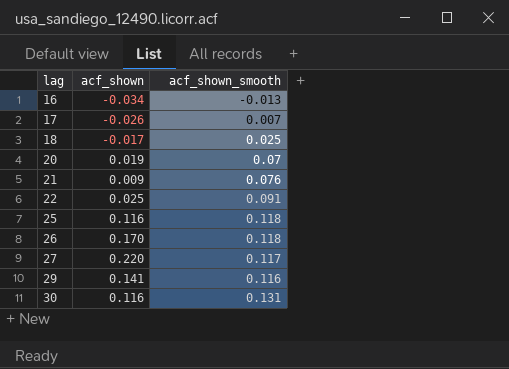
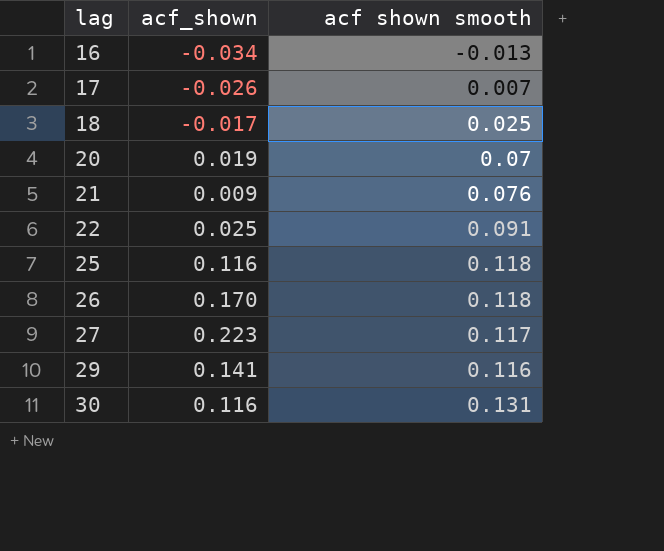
column name: acf_shown_smooth -> acf shown smooth
27 | acf_shown: 0.220 -> 0.223

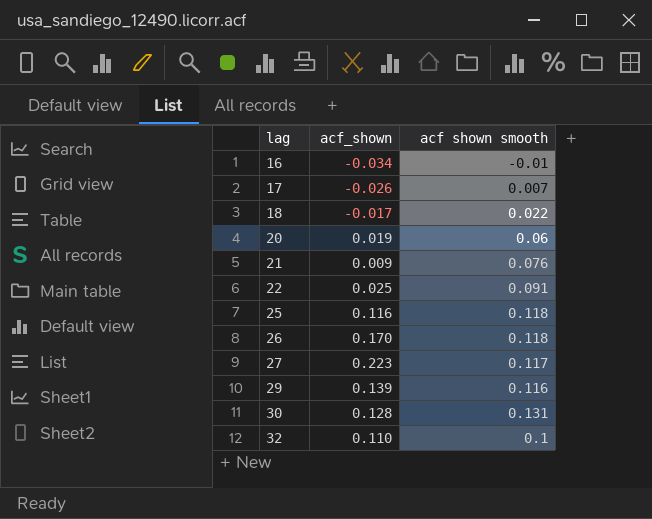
16 | acf shown smooth: -0.013 -> -0.01
18 | acf shown smooth: 0.025 -> 0.022
20 | acf shown smooth: 0.07 -> 0.06
29 | acf_shown: 0.141 -> 0.139
30 | acf_shown: 0.116 -> 0.128
row 32: none -> 0.110 | 0.1

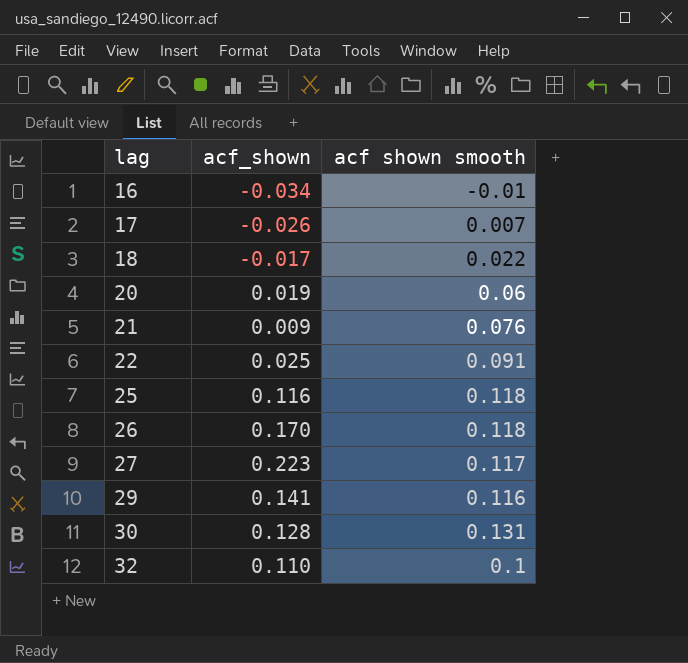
29 | acf_shown: 0.139 -> 0.141

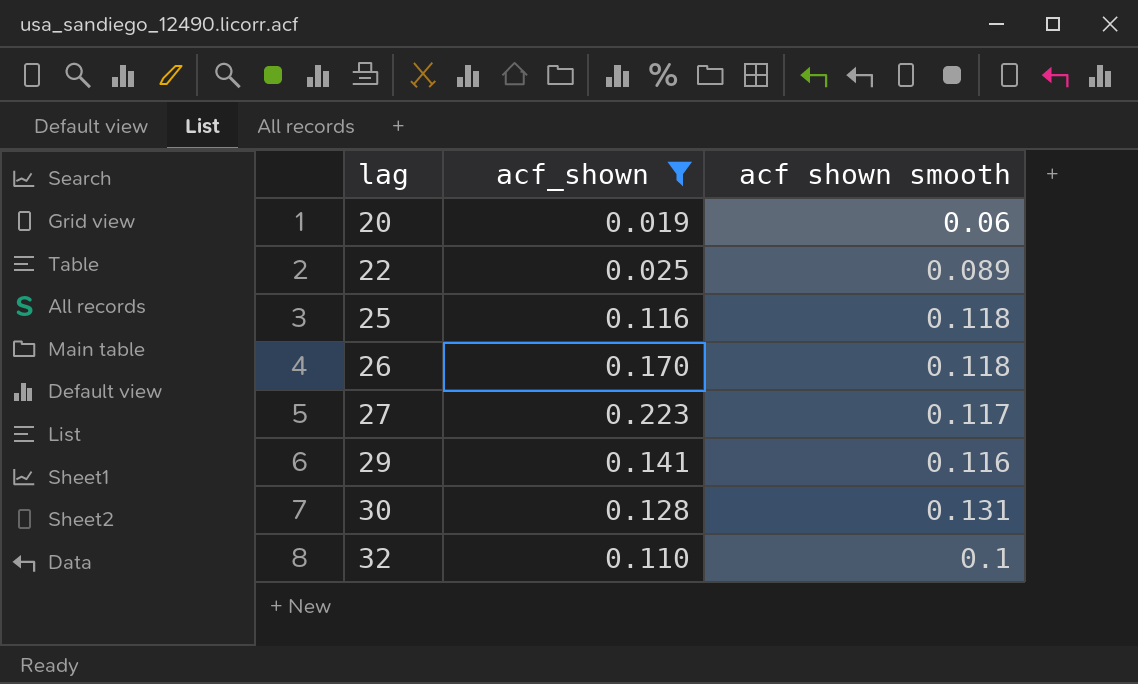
filter: none -> acf_shown >= 0.019
22 | acf shown smooth: 0.091 -> 0.089

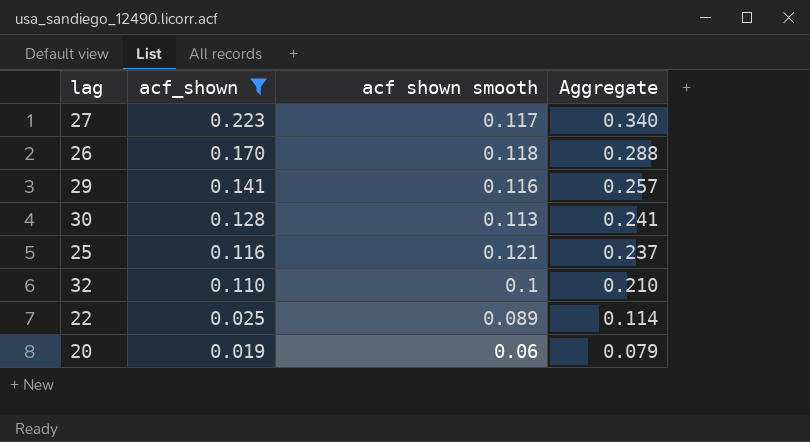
row order: lag ascending -> acf_shown descending
column Aggregate | formula: none -> [acf_shown] + [acf shown smooth]
30 | acf shown smooth: 0.131 -> 0.113
25 | acf shown smooth: 0.118 -> 0.121

